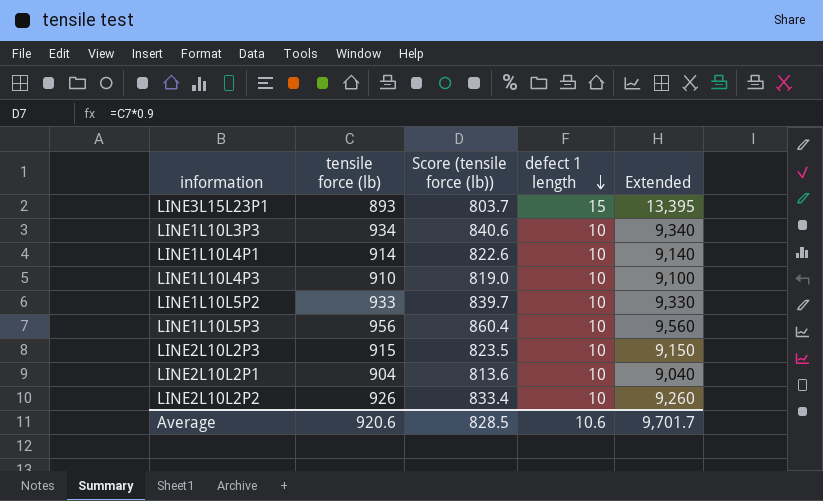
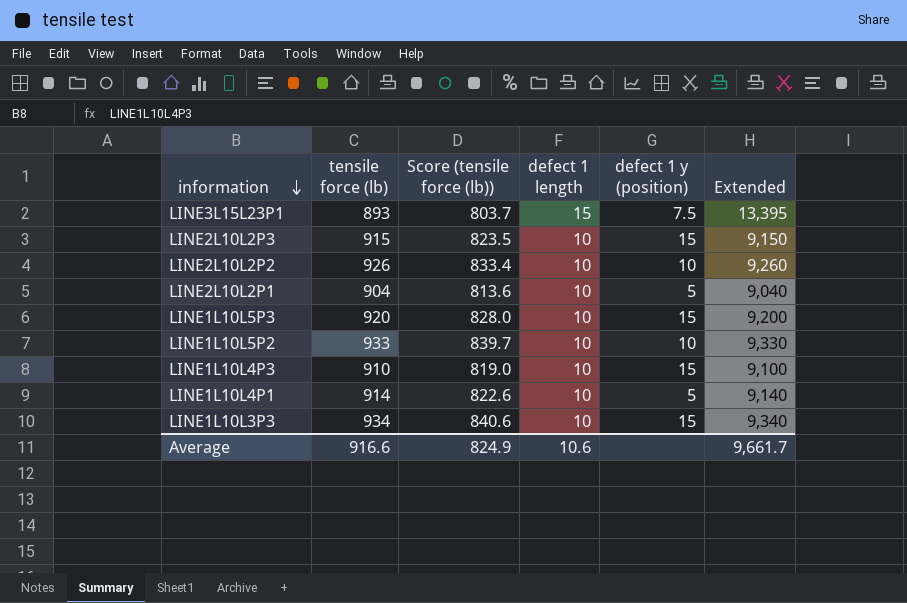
row order: defect 1 length descending -> information descending
column defect 1 y (position) | position: none -> 5
LINE1L10L5P3 | tensile force (lb): 956 -> 920
LINE1L10L5P3 | Score (tensile force (lb)): 860.4 -> 828.0
LINE1L10L5P3 | Extended: 9,560 -> 9,200
Average | tensile force (lb): 920.6 -> 916.6
Average | Score (tensile force (lb)): 828.5 -> 824.9
Average | Extended: 9,701.7 -> 9,661.7

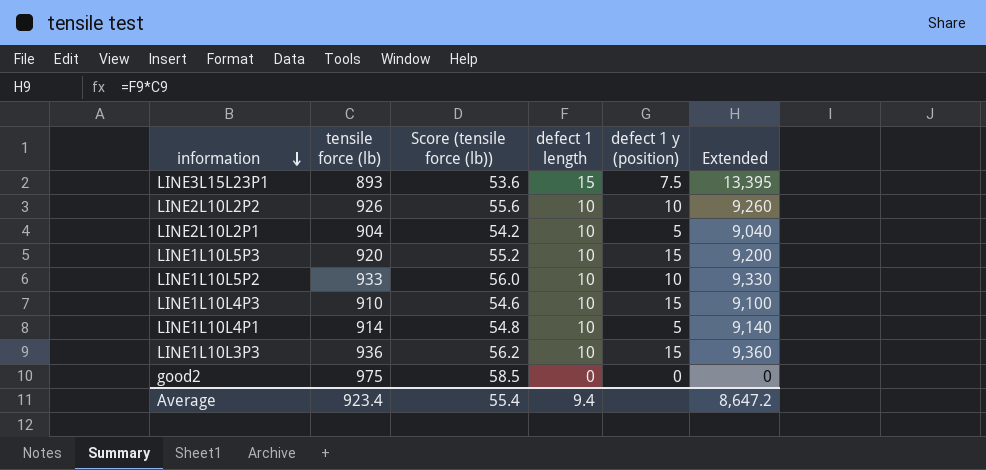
column Score (tensile force (lb)) | formula: [tensile force (lb)] * 0.9 -> [tensile force (lb)] * 0.06
row LINE2L10L2P3: 915 | 823.5 | 10 | 15 | 9,150 -> none
LINE1L10L3P3 | tensile force (lb): 934 -> 936
LINE1L10L3P3 | Extended: 9,340 -> 9,360
row good2: none -> 975 | 58.5 | 0 | 0 | 0
Average | tensile force (lb): 916.6 -> 923.4
Average | Score (tensile force (lb)): 824.9 -> 55.4
Average | defect 1 length: 10.6 -> 9.4
Average | Extended: 9,661.7 -> 8,647.2

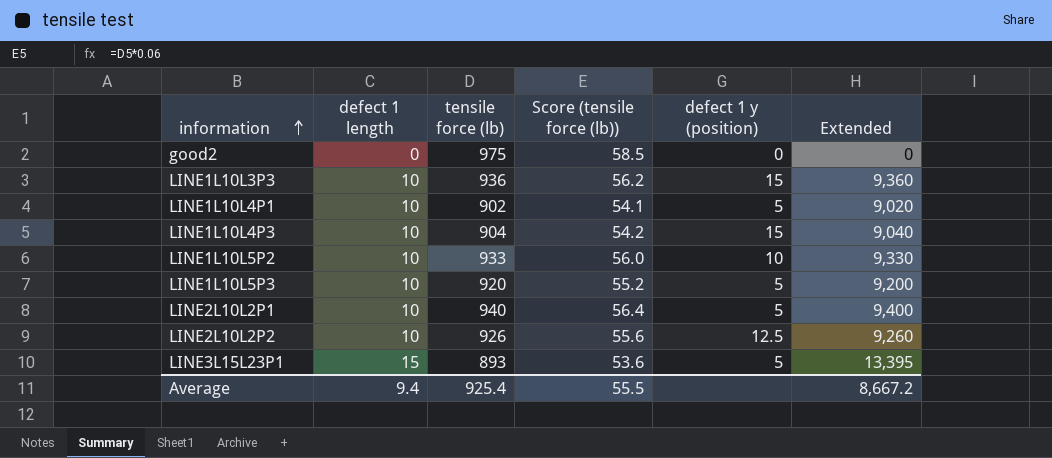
row order: information descending -> information ascending
column defect 1 length | position: 4 -> 2
LINE1L10L4P1 | tensile force (lb): 914 -> 902
LINE1L10L4P1 | Score (tensile force (lb)): 54.8 -> 54.1
LINE1L10L4P1 | Extended: 9,140 -> 9,020
LINE1L10L4P3 | tensile force (lb): 910 -> 904
LINE1L10L4P3 | Score (tensile force (lb)): 54.6 -> 54.2
LINE1L10L4P3 | Extended: 9,100 -> 9,040
LINE1L10L5P3 | defect 1 y (position): 15 -> 5
LINE2L10L2P1 | tensile force (lb): 904 -> 940
LINE2L10L2P1 | Score (tensile force (lb)): 54.2 -> 56.4
LINE2L10L2P1 | Extended: 9,040 -> 9,400
LINE2L10L2P2 | defect 1 y (position): 10 -> 12.5
LINE3L15L23P1 | defect 1 y (position): 7.5 -> 5
Average | tensile force (lb): 923.4 -> 925.4
Average | Score (tensile force (lb)): 55.4 -> 55.5
Average | Extended: 8,647.2 -> 8,667.2

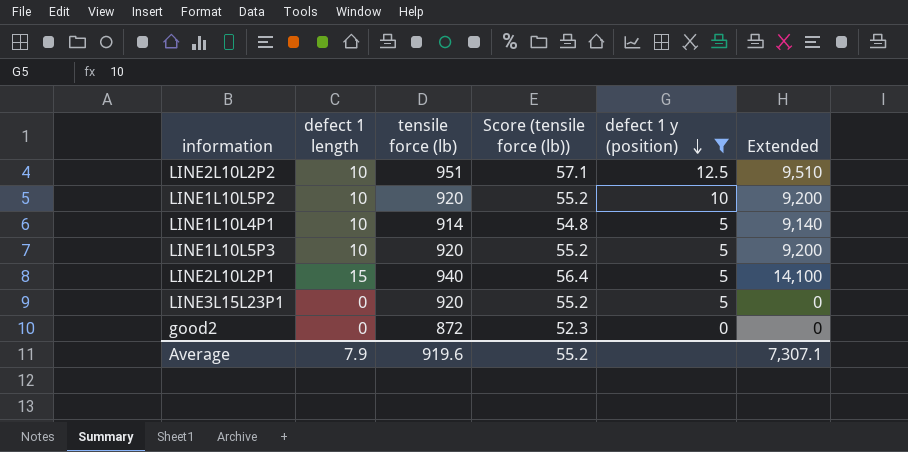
filter: none -> defect 1 y (position) != 15
row order: information ascending -> defect 1 y (position) descending
LINE2L10L2P2 | tensile force (lb): 926 -> 951
LINE2L10L2P2 | Score (tensile force (lb)): 55.6 -> 57.1
LINE2L10L2P2 | Extended: 9,260 -> 9,510
LINE1L10L5P2 | tensile force (lb): 933 -> 920
LINE1L10L5P2 | Score (tensile force (lb)): 56.0 -> 55.2
LINE1L10L5P2 | Extended: 9,330 -> 9,200
LINE1L10L4P1 | tensile force (lb): 902 -> 914
LINE1L10L4P1 | Score (tensile force (lb)): 54.1 -> 54.8
LINE1L10L4P1 | Extended: 9,020 -> 9,140
LINE2L10L2P1 | defect 1 length: 10 -> 15
LINE2L10L2P1 | Extended: 9,400 -> 14,100
LINE3L15L23P1 | defect 1 length: 15 -> 0
LINE3L15L23P1 | tensile force (lb): 893 -> 920
LINE3L15L23P1 | Score (tensile force (lb)): 53.6 -> 55.2
LINE3L15L23P1 | Extended: 13,395 -> 0
good2 | tensile force (lb): 975 -> 872
good2 | Score (tensile force (lb)): 58.5 -> 52.3
Average | defect 1 length: 9.4 -> 7.9
Average | tensile force (lb): 925.4 -> 919.6
Average | Score (tensile force (lb)): 55.5 -> 55.2
Average | Extended: 8,667.2 -> 7,307.1

